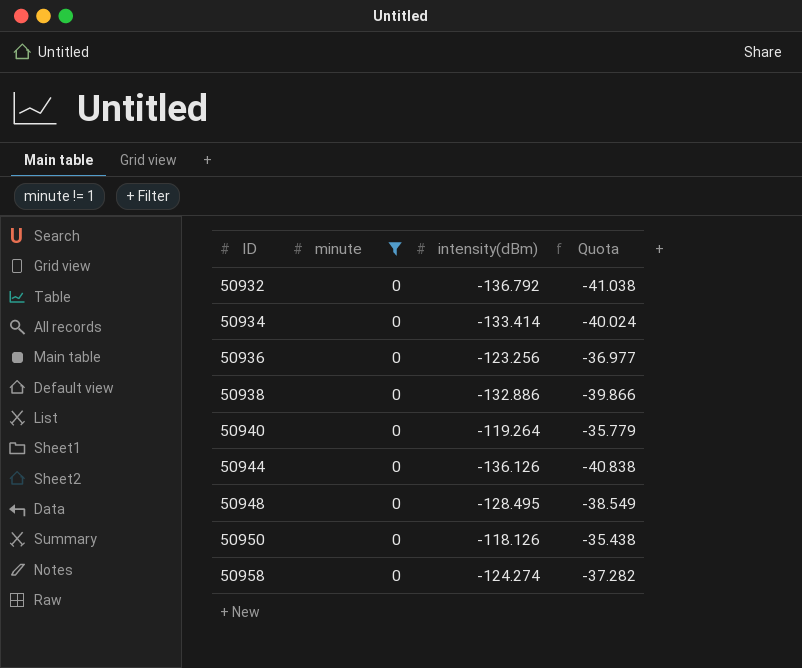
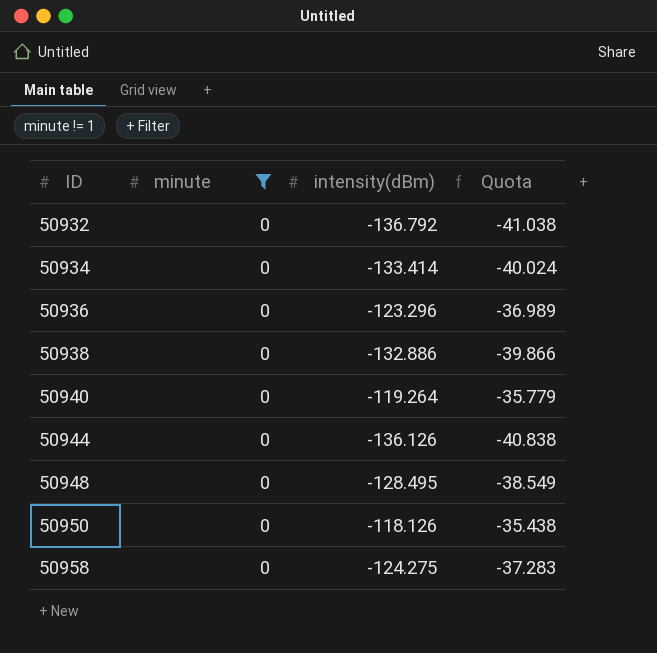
50936 | intensity(dBm): -123.256 -> -123.296
50936 | Quota: -36.977 -> -36.989
50958 | intensity(dBm): -124.274 -> -124.275
50958 | Quota: -37.282 -> -37.283

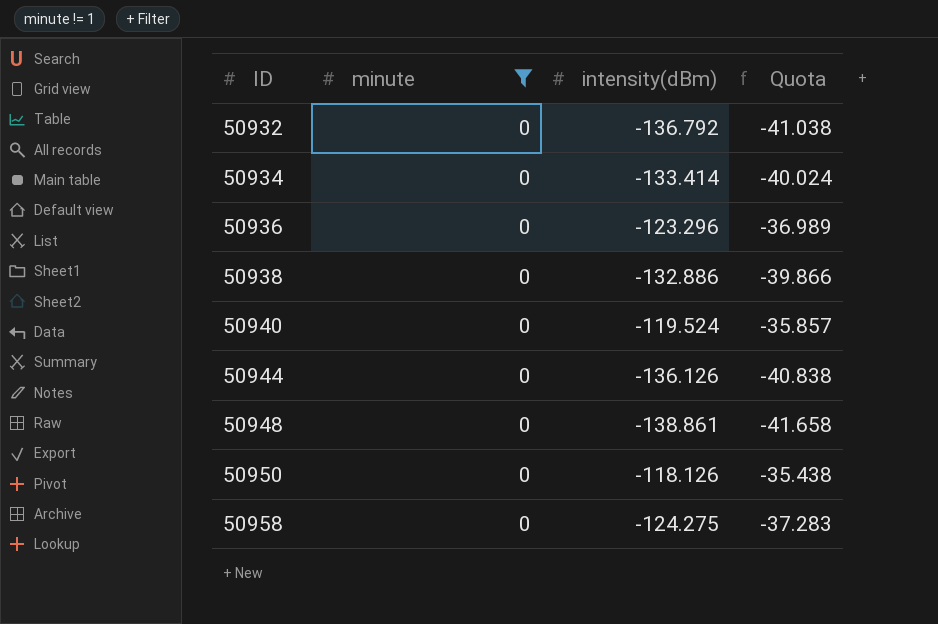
50940 | intensity(dBm): -119.264 -> -119.524
50940 | Quota: -35.779 -> -35.857
50948 | intensity(dBm): -128.495 -> -138.861
50948 | Quota: -38.549 -> -41.658

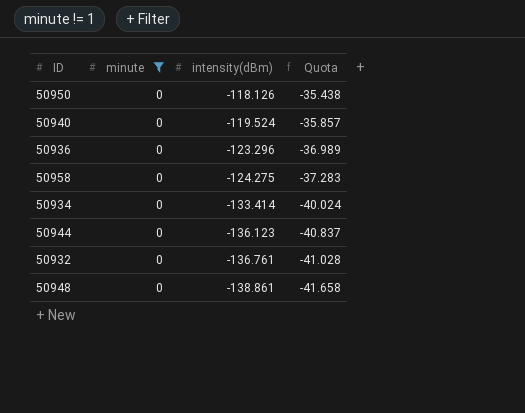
row order: ID ascending -> intensity(dBm) descending
row 50938: 0 | -132.886 | -39.866 -> none
50944 | intensity(dBm): -136.126 -> -136.123
50944 | Quota: -40.838 -> -40.837
50932 | intensity(dBm): -136.792 -> -136.761
50932 | Quota: -41.038 -> -41.028

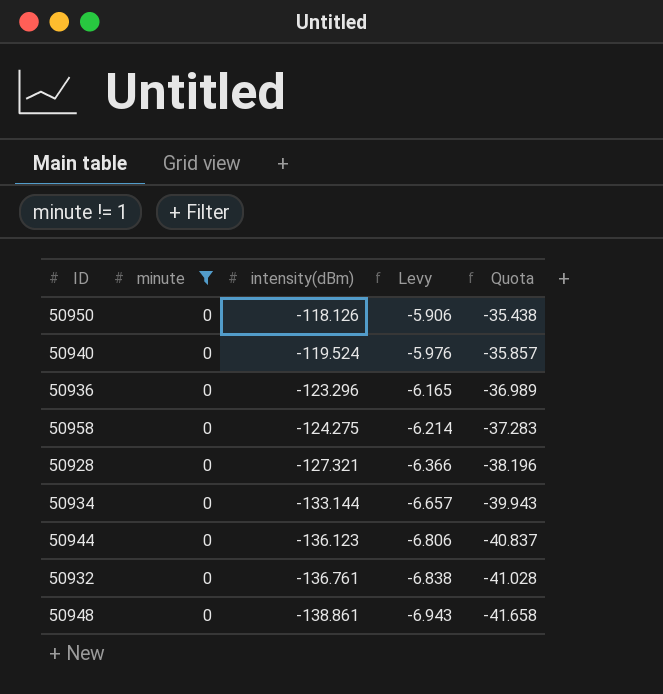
column Levy | formula: none -> [intensity(dBm)] * 0.05
row 50928: none -> 0 | -127.321 | -6.366 | -38.196
50934 | intensity(dBm): -133.414 -> -133.144
50934 | Quota: -40.024 -> -39.943

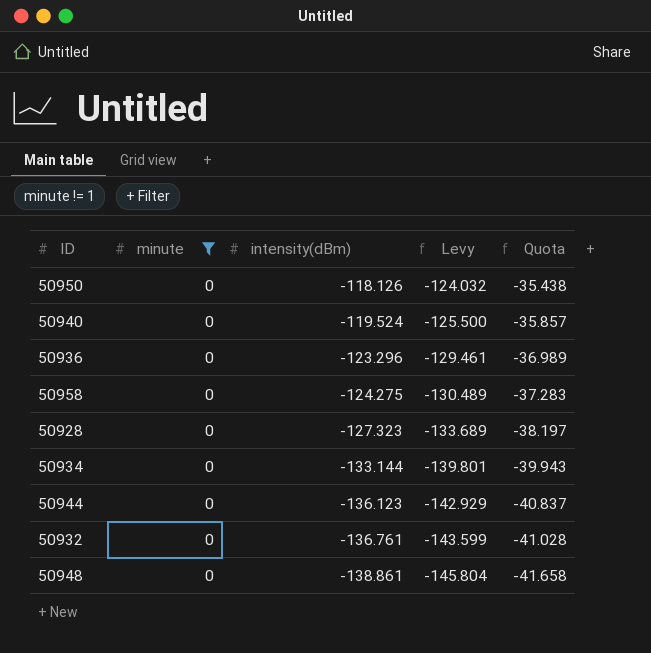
column Levy | formula: [intensity(dBm)] * 0.05 -> [intensity(dBm)] * 1.05
50928 | intensity(dBm): -127.321 -> -127.323
50928 | Quota: -38.196 -> -38.197

